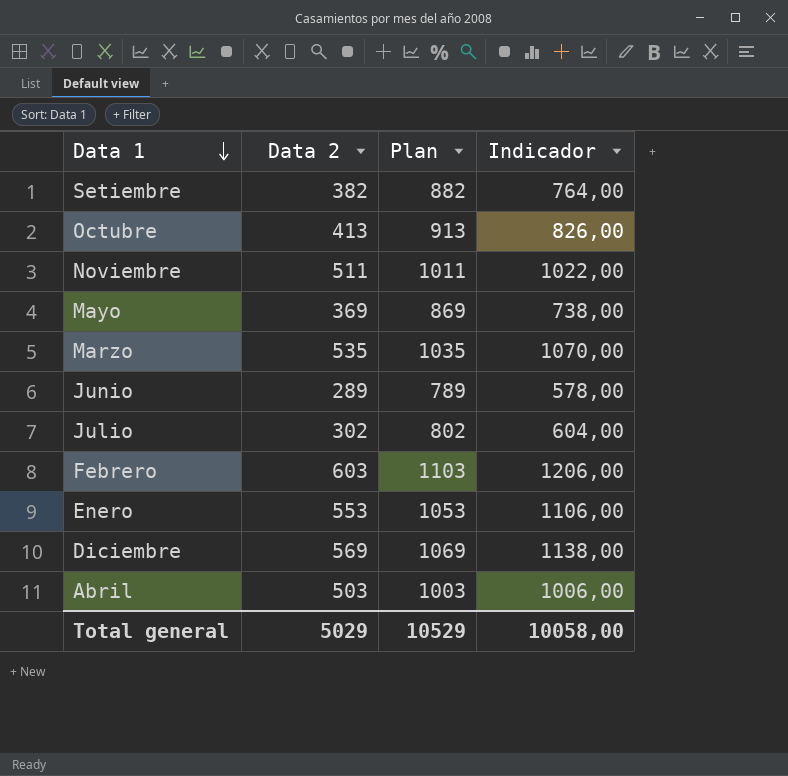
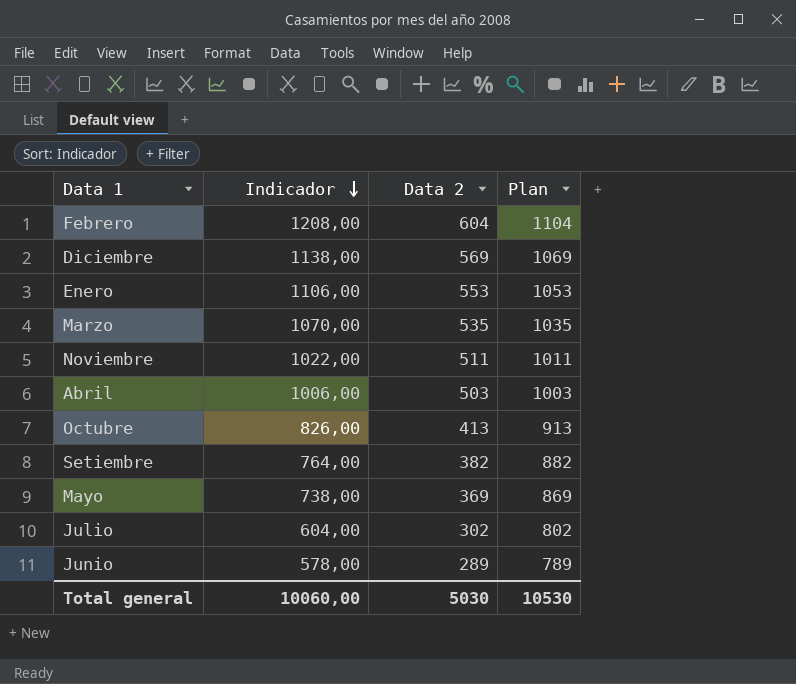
row order: Data 1 descending -> Indicador descending
column Indicador | position: 4 -> 2
Febrero | Indicador: 1206,00 -> 1208,00
Febrero | Data 2: 603 -> 604
Febrero | Plan: 1103 -> 1104
Total general | Indicador: 10058,00 -> 10060,00
Total general | Data 2: 5029 -> 5030
Total general | Plan: 10529 -> 10530

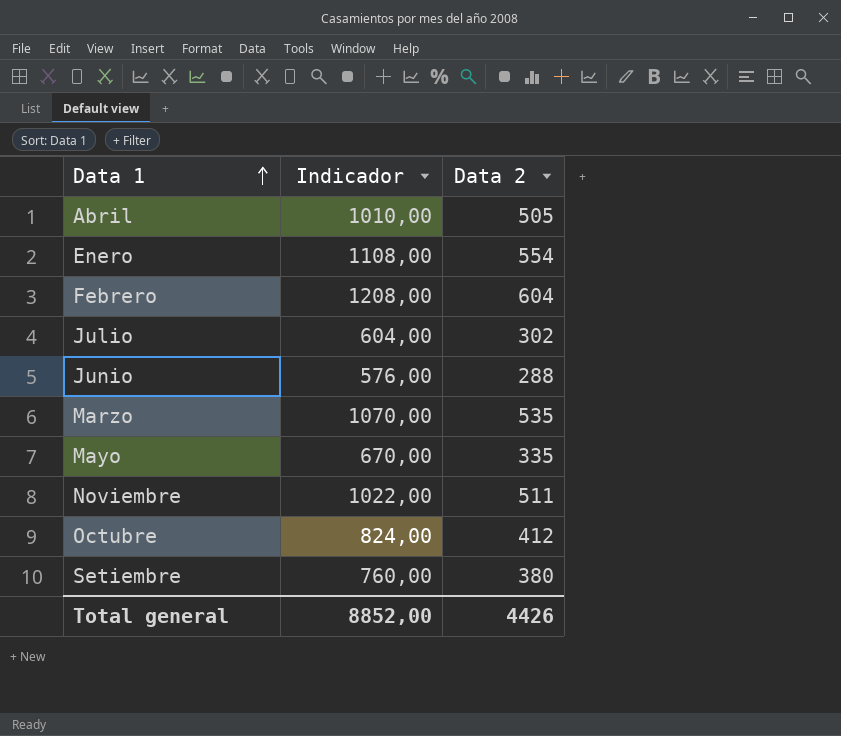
row order: Indicador descending -> Data 1 ascending
column Plan | formula: [Data 2] + 500 -> none
row Diciembre: 1138,00 | 569 | 1069 -> none
Abril | Indicador: 1006,00 -> 1010,00
Abril | Data 2: 503 -> 505
Enero | Indicador: 1106,00 -> 1108,00
Enero | Data 2: 553 -> 554
Junio | Indicador: 578,00 -> 576,00
Junio | Data 2: 289 -> 288
Mayo | Indicador: 738,00 -> 670,00
Mayo | Data 2: 369 -> 335
Octubre | Indicador: 826,00 -> 824,00
Octubre | Data 2: 413 -> 412
Setiembre | Indicador: 764,00 -> 760,00
Setiembre | Data 2: 382 -> 380
Total general | Indicador: 10060,00 -> 8852,00
Total general | Data 2: 5030 -> 4426

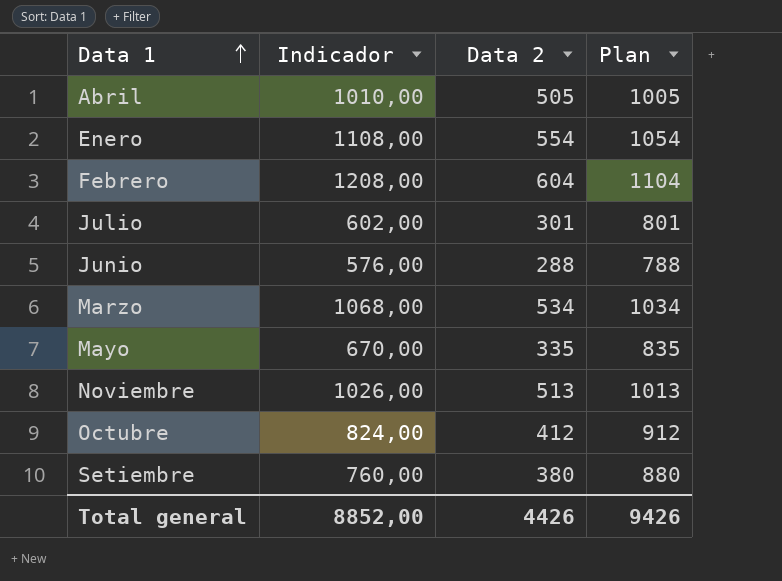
column Plan | formula: none -> [Data 2] + 500
Julio | Indicador: 604,00 -> 602,00
Julio | Data 2: 302 -> 301
Marzo | Indicador: 1070,00 -> 1068,00
Marzo | Data 2: 535 -> 534
Noviembre | Indicador: 1022,00 -> 1026,00
Noviembre | Data 2: 511 -> 513

